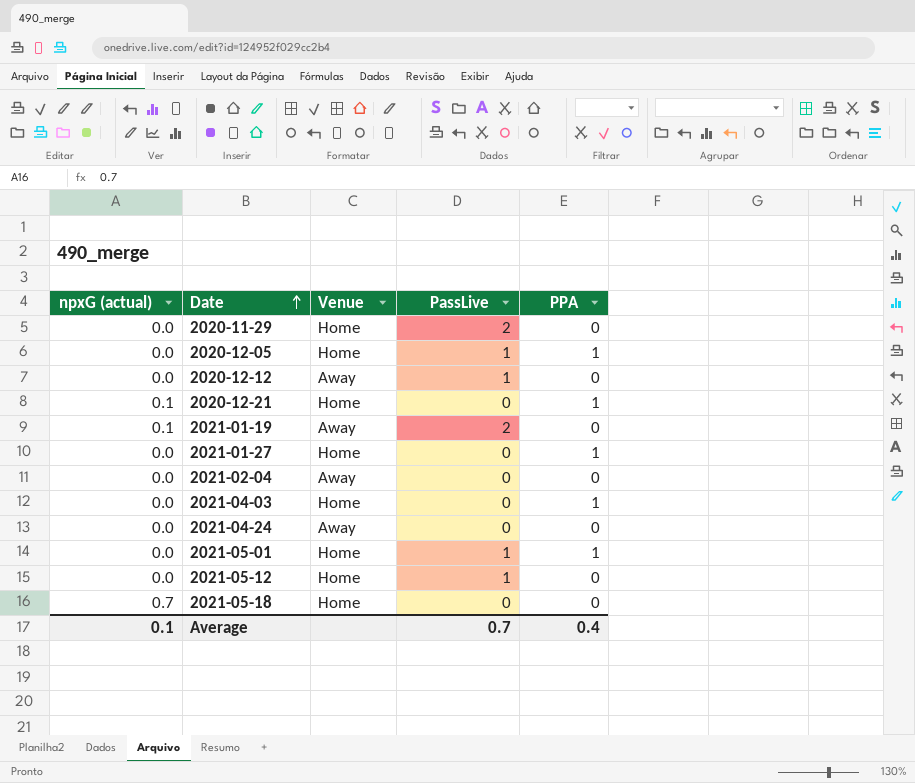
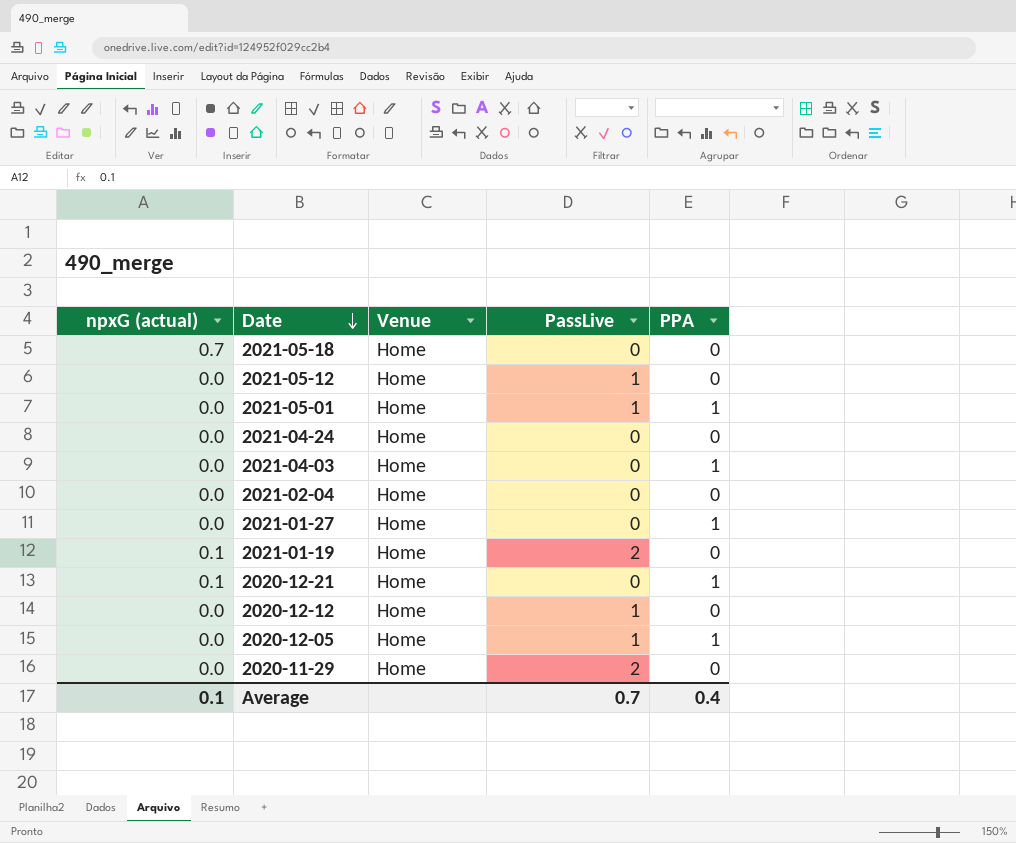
row order: Date ascending -> Date descending
2021-04-24 | Venue: Away -> Home
2021-02-04 | Venue: Away -> Home
2021-01-19 | Venue: Away -> Home
2020-12-12 | Venue: Away -> Home

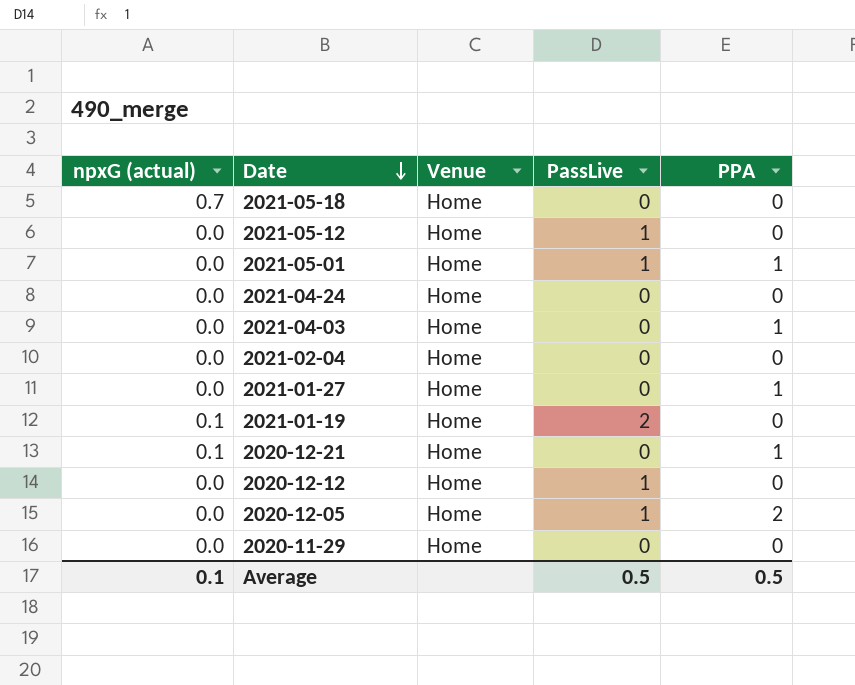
2020-12-05 | PPA: 1 -> 2
2020-11-29 | PassLive: 2 -> 0
Average | PassLive: 0.7 -> 0.5
Average | PPA: 0.4 -> 0.5

